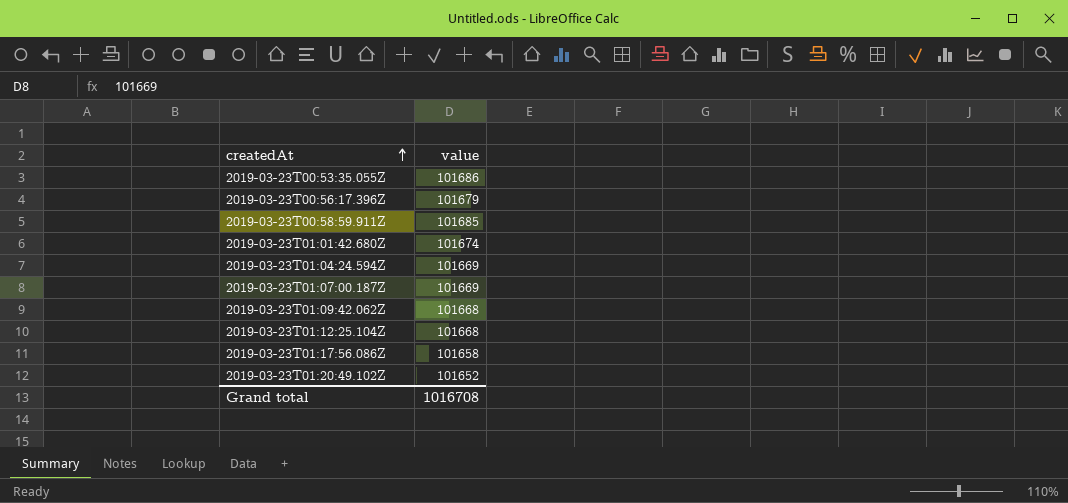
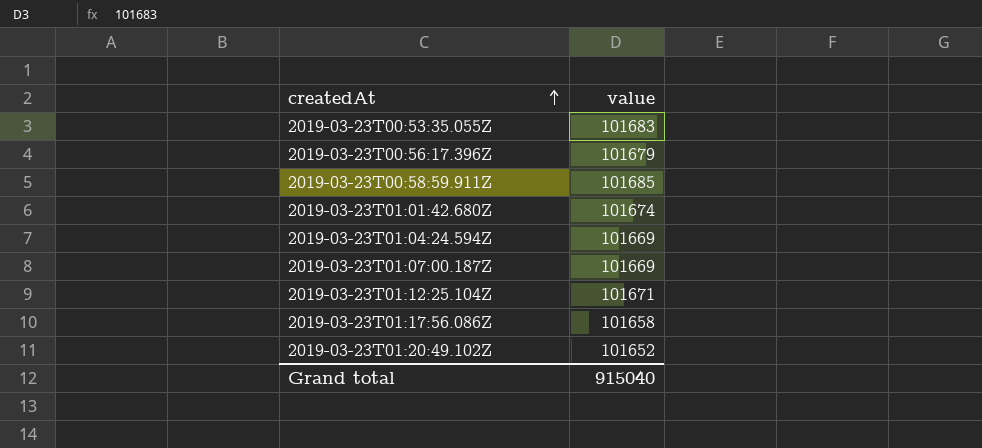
row 2019-03-23T01:09:42.062Z: 101668 -> none
2019-03-23T00:53:35.055Z | value: 101686 -> 101683
2019-03-23T01:12:25.104Z | value: 101668 -> 101671
Grand total | value: 1016708 -> 915040

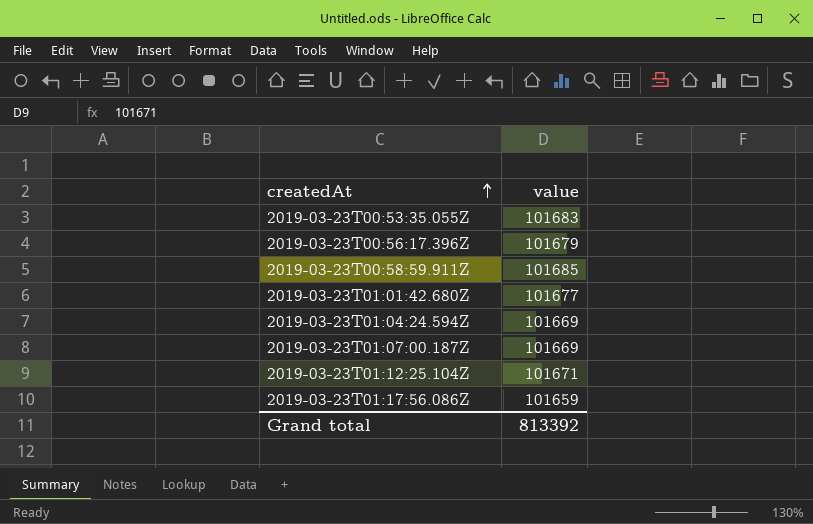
row 2019-03-23T01:20:49.102Z: 101652 -> none
2019-03-23T01:01:42.680Z | value: 101674 -> 101677
2019-03-23T01:17:56.086Z | value: 101658 -> 101659
Grand total | value: 915040 -> 813392

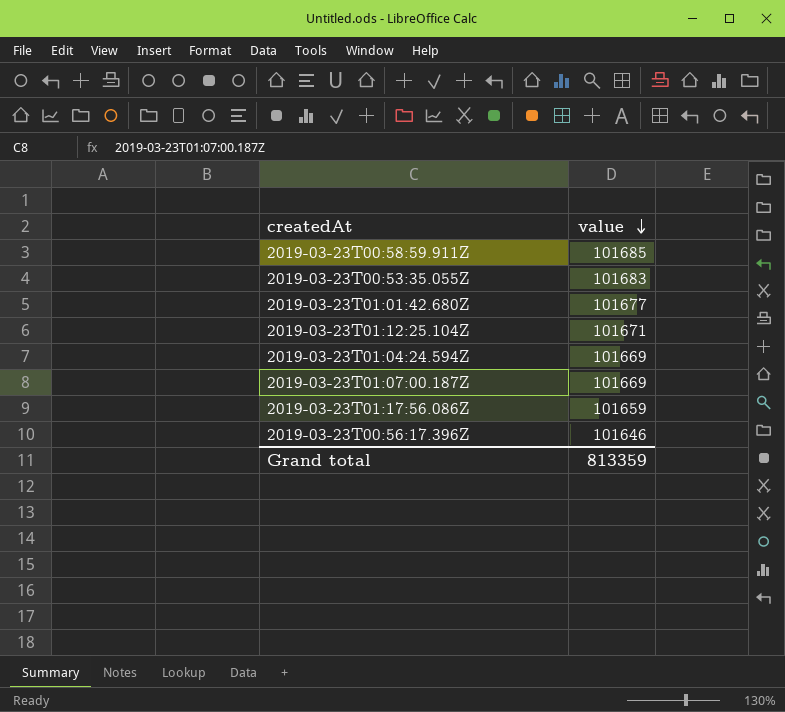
row order: createdAt ascending -> value descending
2019-03-23T00:56:17.396Z | value: 101679 -> 101646
Grand total | value: 813392 -> 813359

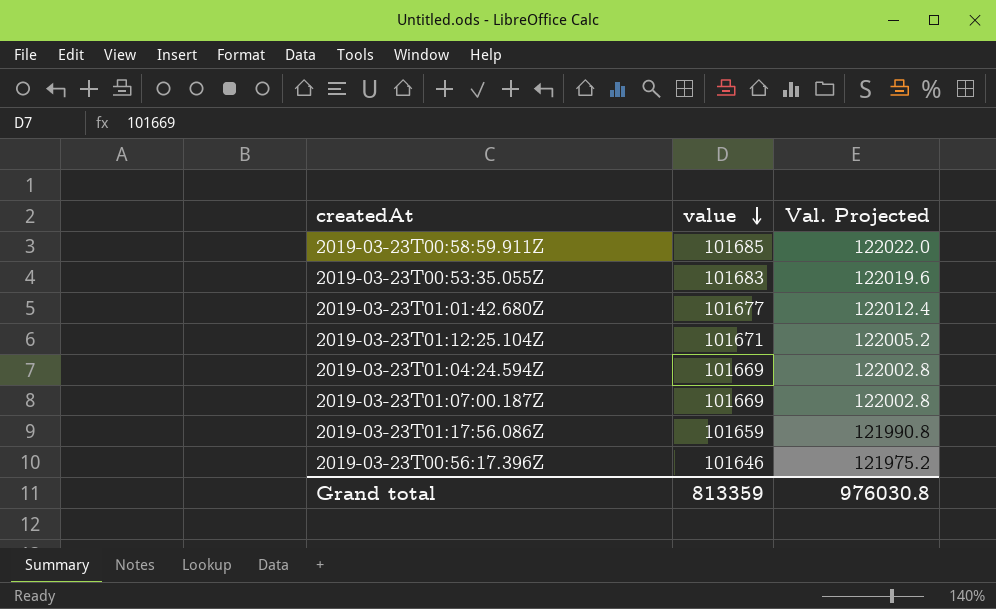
column Val. Projected | formula: none -> [value] * 1.2

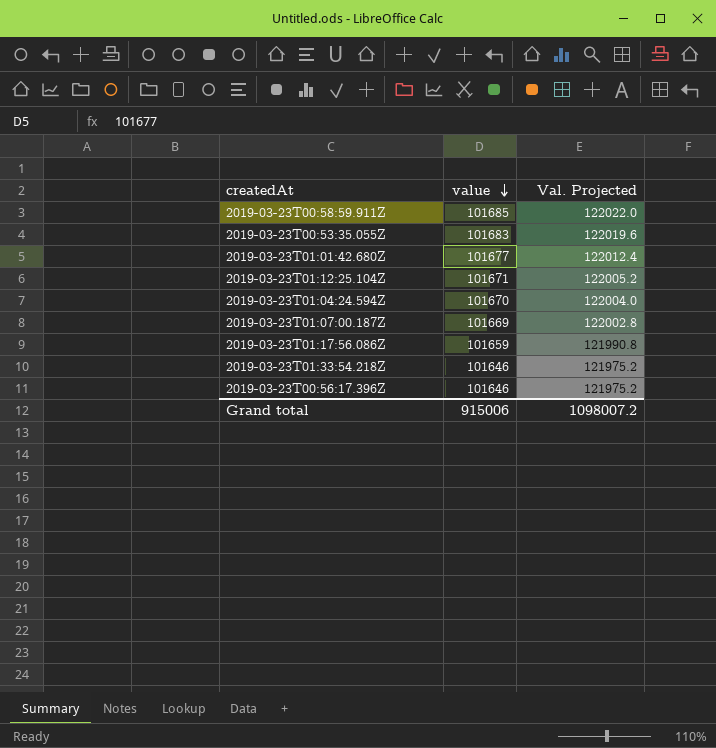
2019-03-23T01:04:24.594Z | value: 101669 -> 101670
2019-03-23T01:04:24.594Z | Val. Projected: 122002.8 -> 122004.0
row 2019-03-23T01:33:54.218Z: none -> 101646 | 121975.2
Grand total | value: 813359 -> 915006
Grand total | Val. Projected: 976030.8 -> 1098007.2

